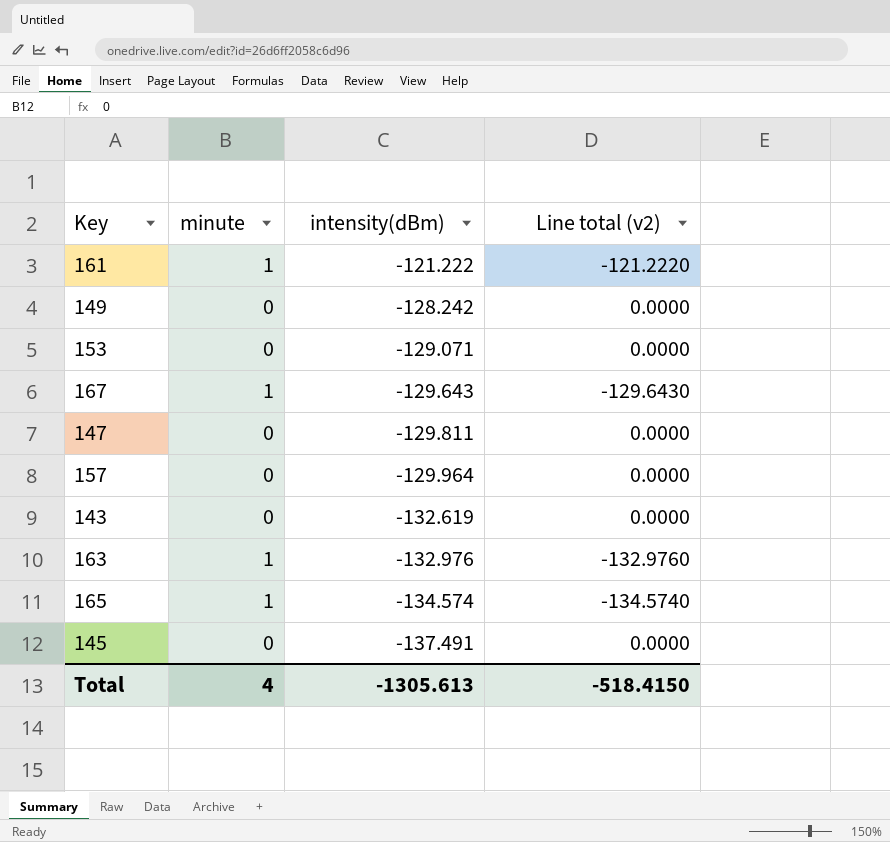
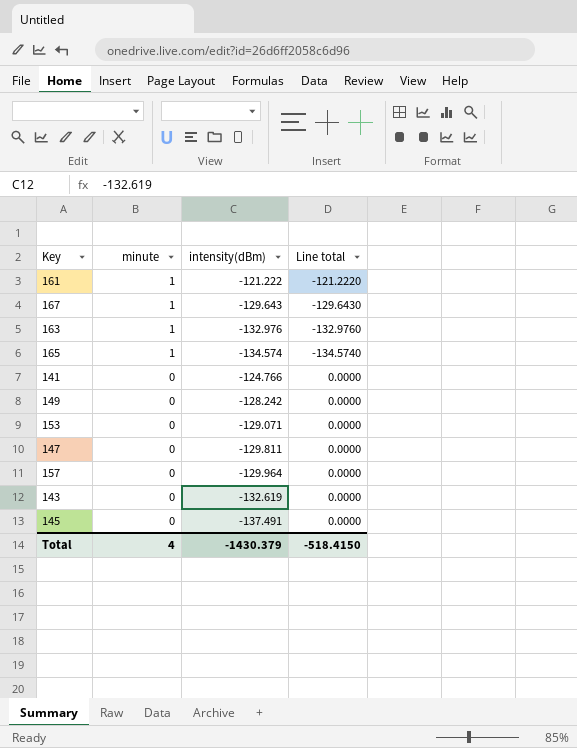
row order: intensity(dBm) descending -> minute descending
column name: Line total (v2) -> Line total
row 141: none -> 0 | -124.766 | 0.0000
Total | intensity(dBm): -1305.613 -> -1430.379

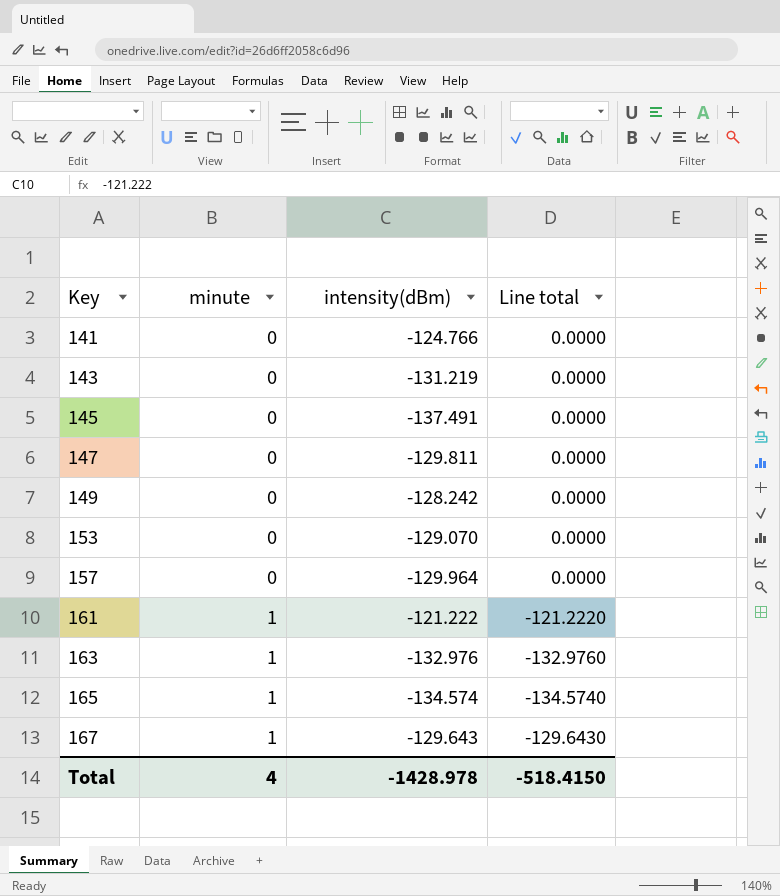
row order: minute descending -> Key ascending
143 | intensity(dBm): -132.619 -> -131.219
153 | intensity(dBm): -129.071 -> -129.070
Total | intensity(dBm): -1430.379 -> -1428.978

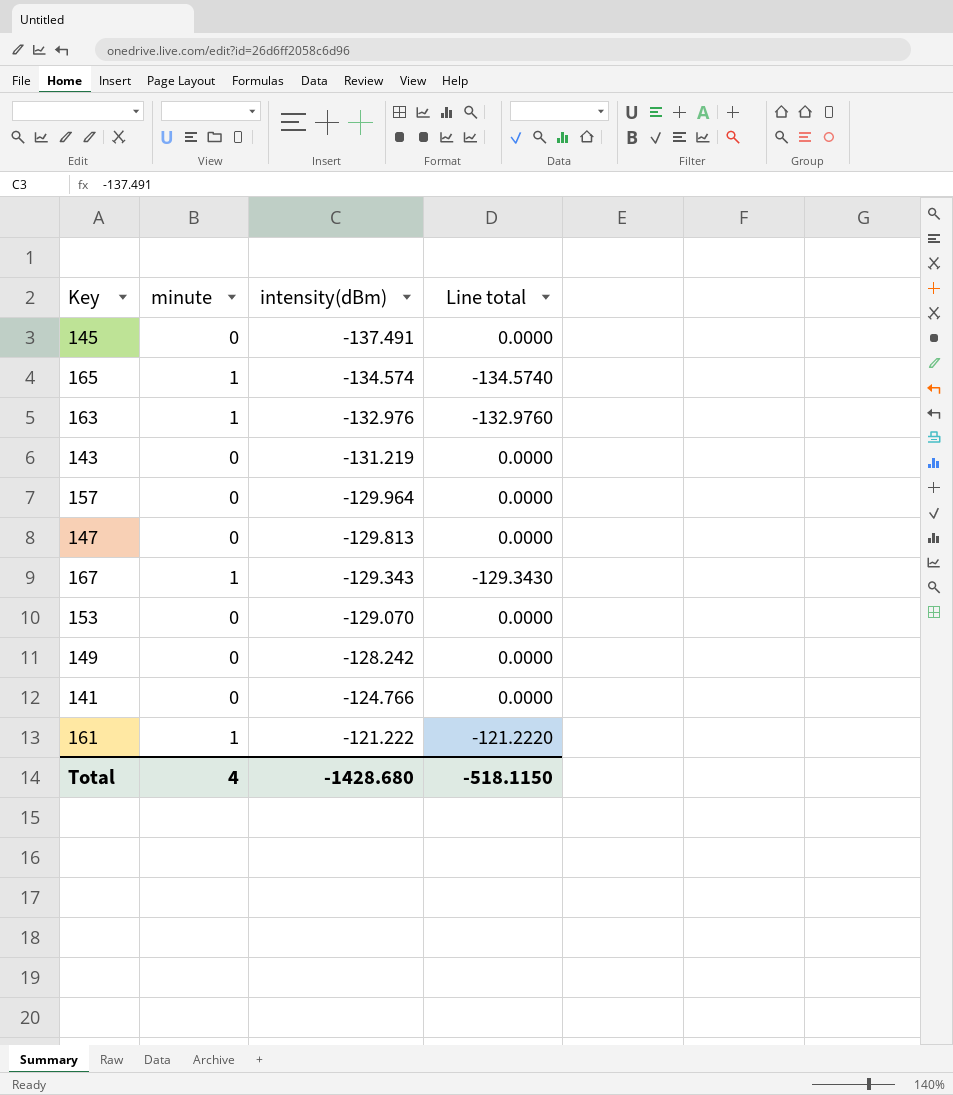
row order: Key ascending -> intensity(dBm) ascending
147 | intensity(dBm): -129.811 -> -129.813
167 | intensity(dBm): -129.643 -> -129.343
167 | Line total: -129.6430 -> -129.3430
Total | intensity(dBm): -1428.978 -> -1428.680
Total | Line total: -518.4150 -> -518.1150

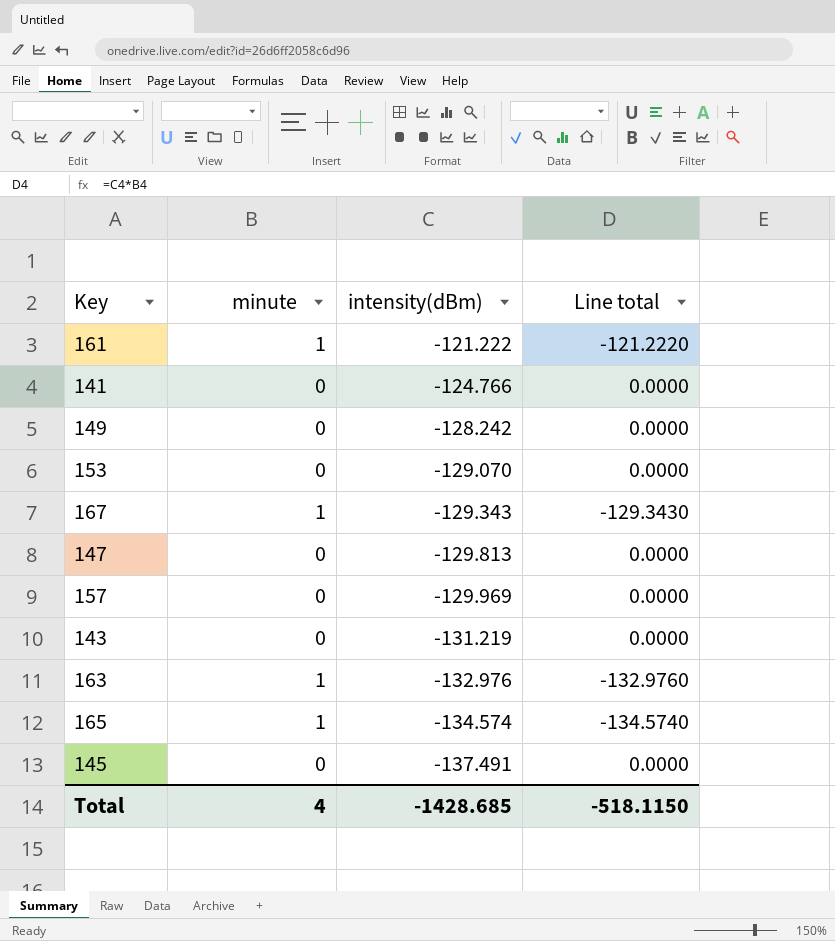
row order: intensity(dBm) ascending -> intensity(dBm) descending
157 | intensity(dBm): -129.964 -> -129.969
Total | intensity(dBm): -1428.680 -> -1428.685

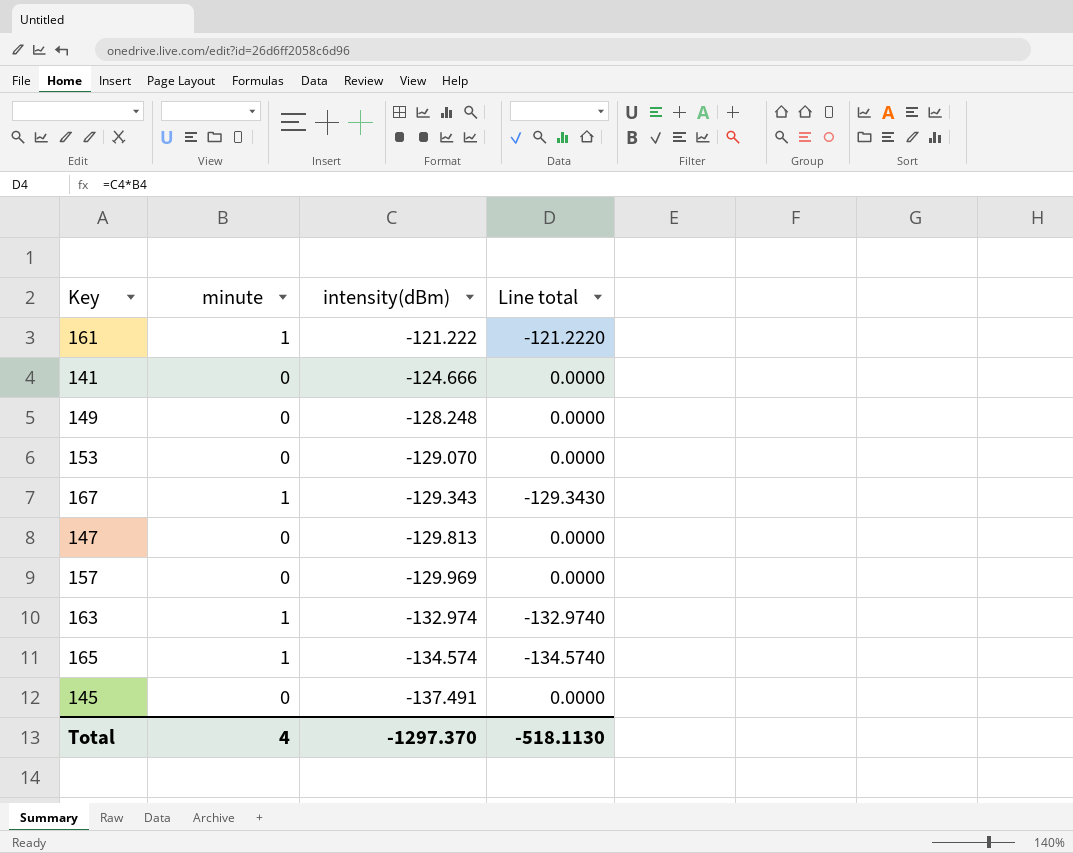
row 143: 0 | -131.219 | 0.0000 -> none
141 | intensity(dBm): -124.766 -> -124.666
149 | intensity(dBm): -128.242 -> -128.248
163 | intensity(dBm): -132.976 -> -132.974
163 | Line total: -132.9760 -> -132.9740
Total | intensity(dBm): -1428.685 -> -1297.370
Total | Line total: -518.1150 -> -518.1130

